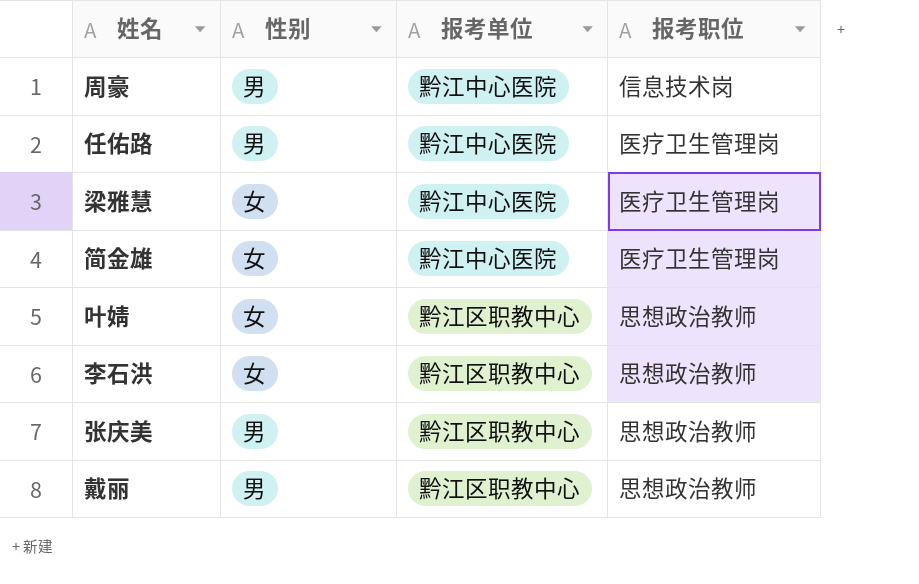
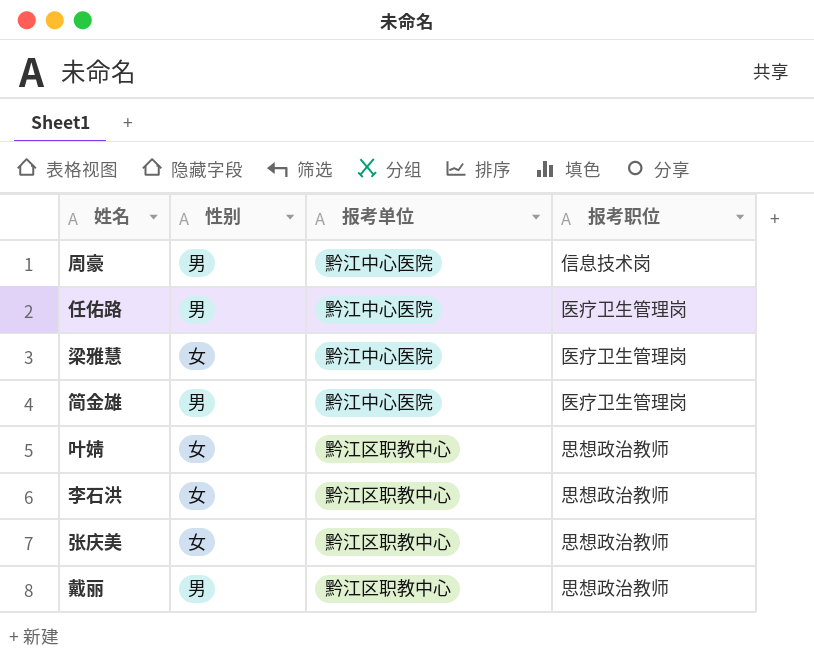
简金雄 | 性别: 女 -> 男
张庆美 | 性别: 男 -> 女

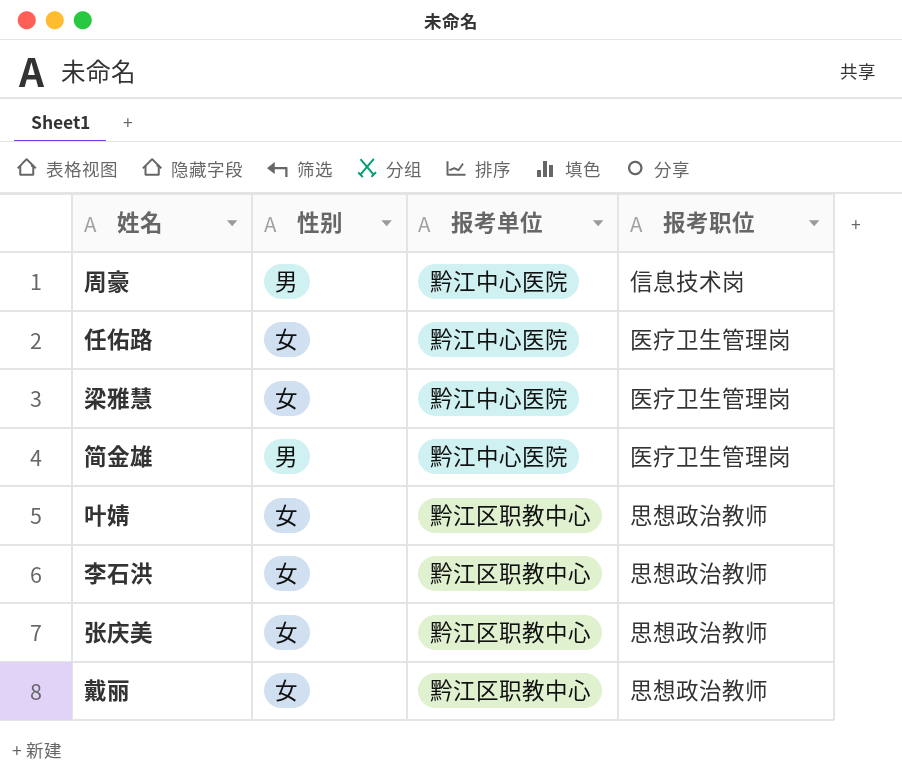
任佑路 | 性别: 男 -> 女
戴丽 | 性别: 男 -> 女

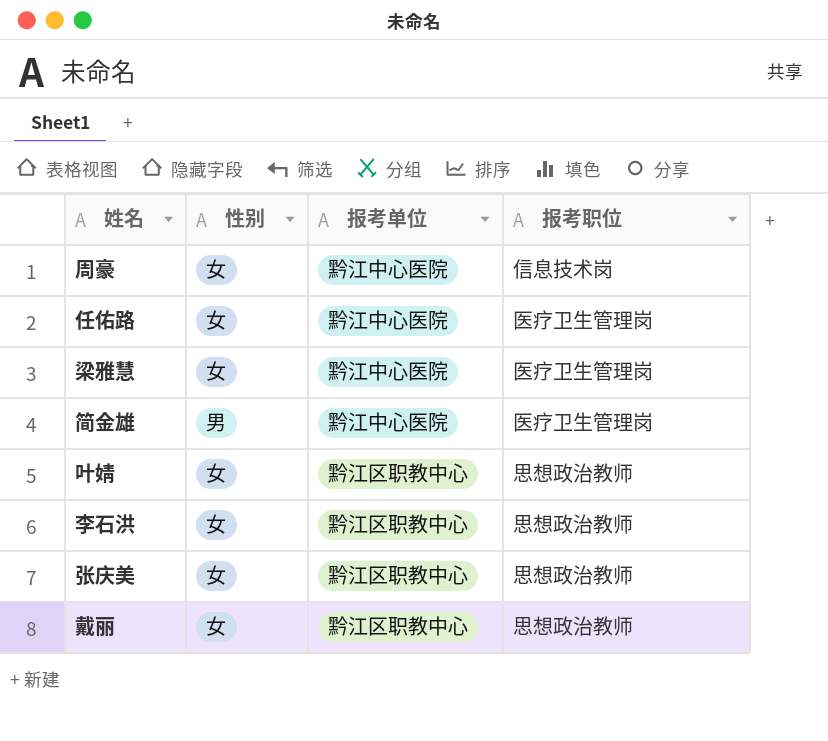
周豪 | 性别: 男 -> 女

